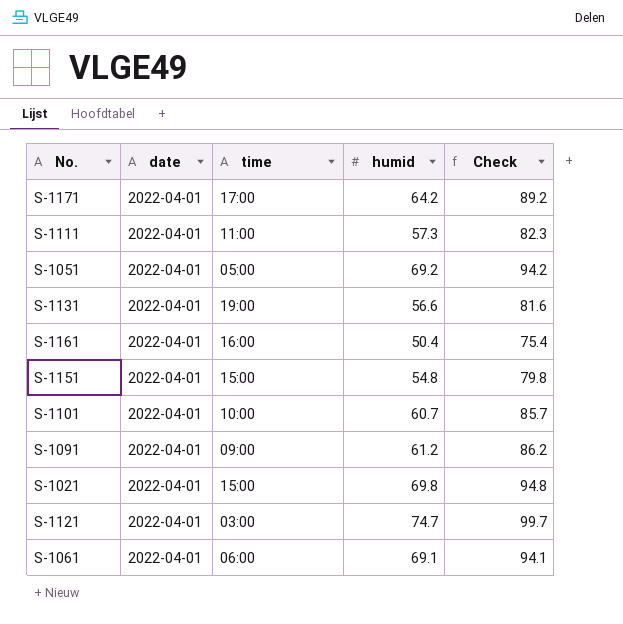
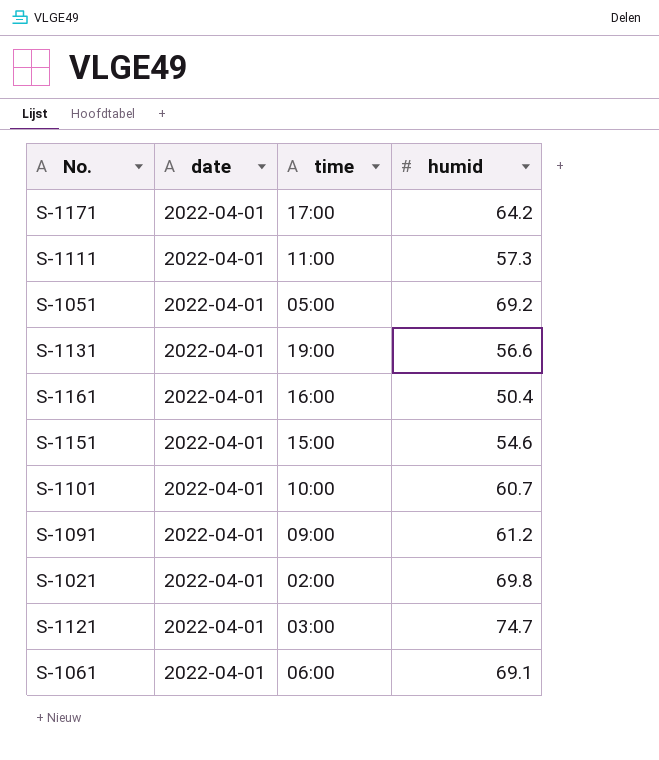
column Check | formula: [humid] + 25 -> none
S-1151 | humid: 54.8 -> 54.6
S-1021 | time: 15:00 -> 02:00

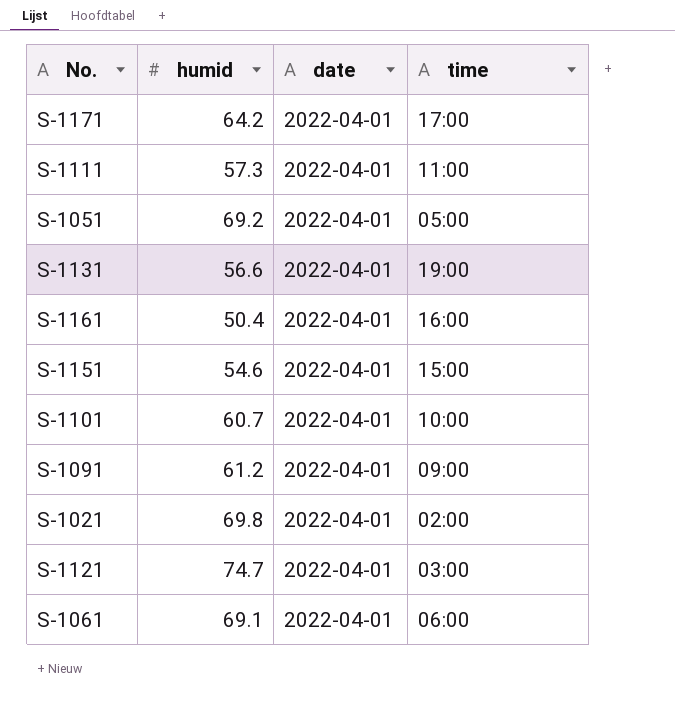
column humid | position: 4 -> 2

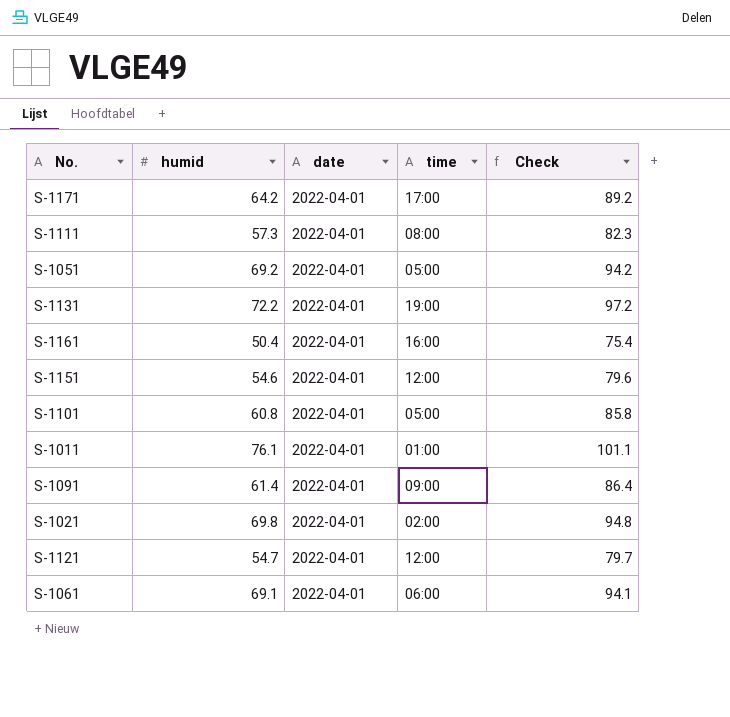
column Check | formula: none -> [humid] + 25
S-1111 | time: 11:00 -> 08:00
S-1131 | humid: 56.6 -> 72.2
S-1151 | time: 15:00 -> 12:00
S-1101 | humid: 60.7 -> 60.8
S-1101 | time: 10:00 -> 05:00
row S-1011: none -> 76.1 | 2022-04-01 | 01:00 | 101.1
S-1091 | humid: 61.2 -> 61.4
S-1121 | humid: 74.7 -> 54.7
S-1121 | time: 03:00 -> 12:00

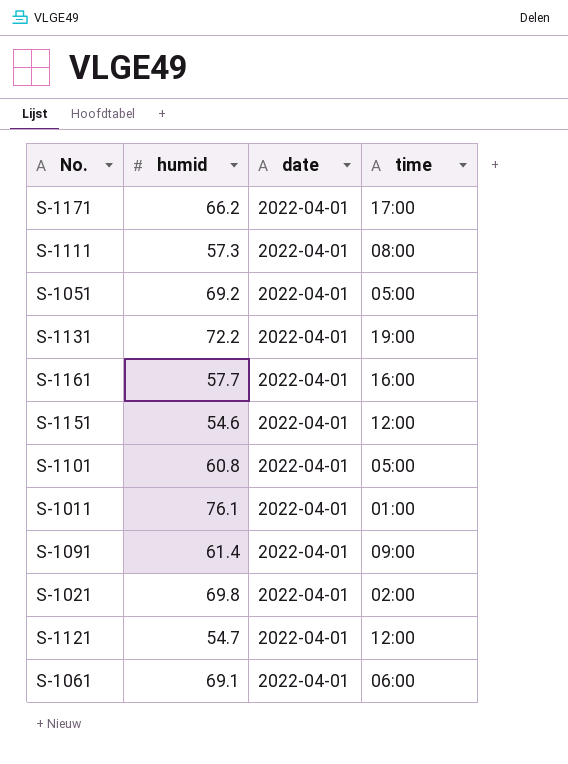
column Check | formula: [humid] + 25 -> none
S-1171 | humid: 64.2 -> 66.2
S-1161 | humid: 50.4 -> 57.7

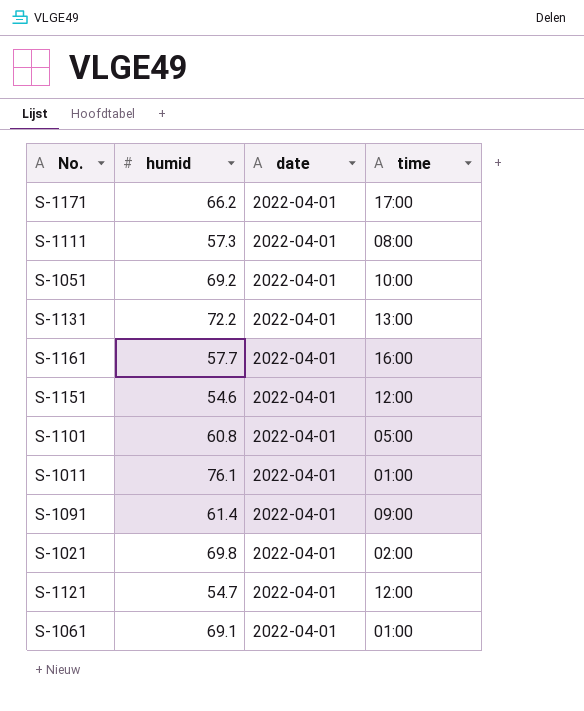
S-1051 | time: 05:00 -> 10:00
S-1131 | time: 19:00 -> 13:00
S-1061 | time: 06:00 -> 01:00

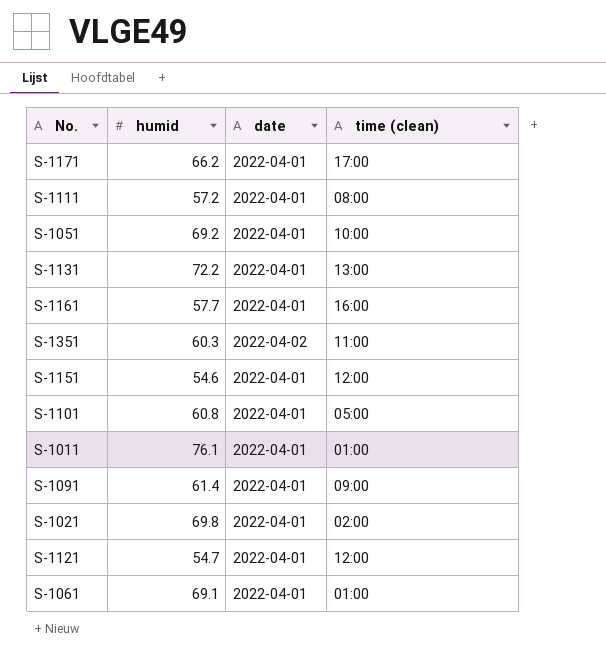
column name: time -> time (clean)
S-1111 | humid: 57.3 -> 57.2
row S-1351: none -> 60.3 | 2022-04-02 | 11:00

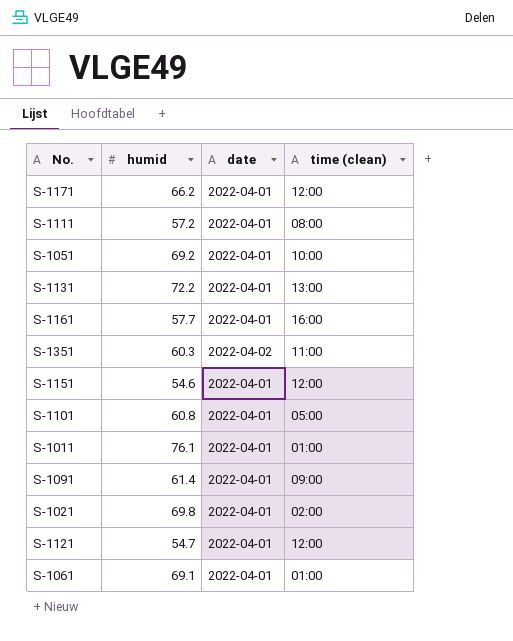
S-1171 | time (clean): 17:00 -> 12:00

